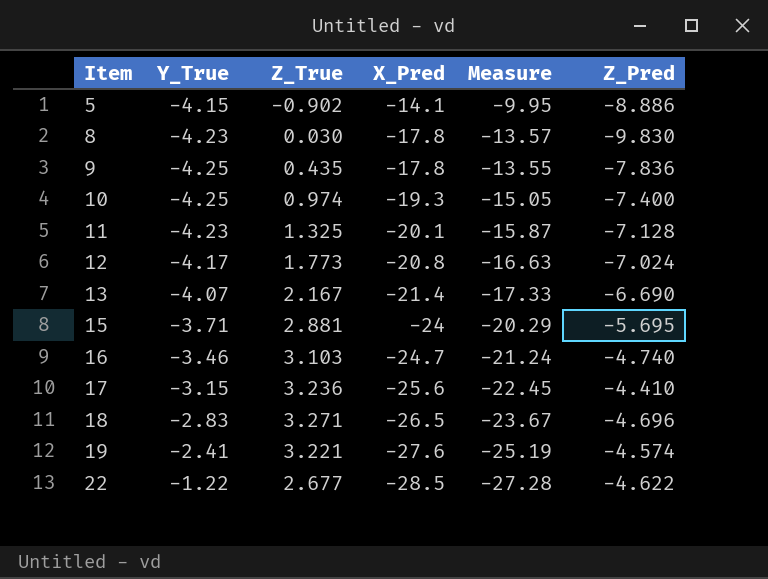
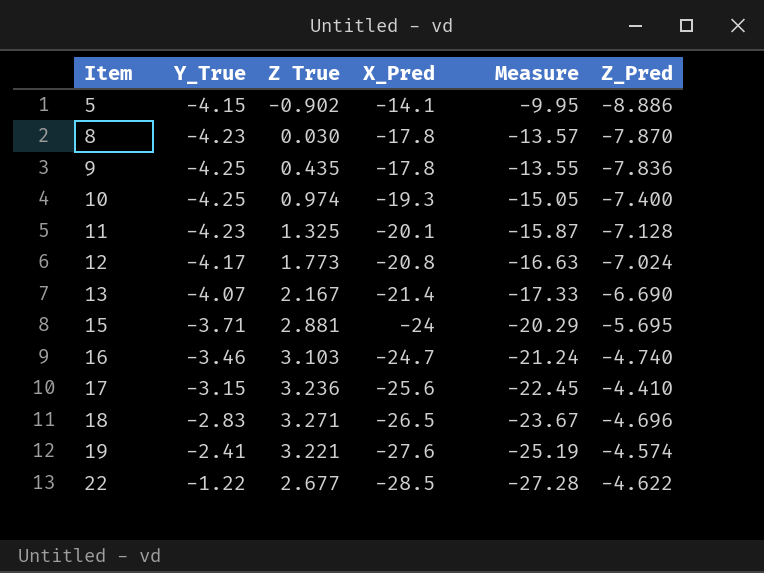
column name: Z_True -> Z True
8 | Z_Pred: -9.830 -> -7.870

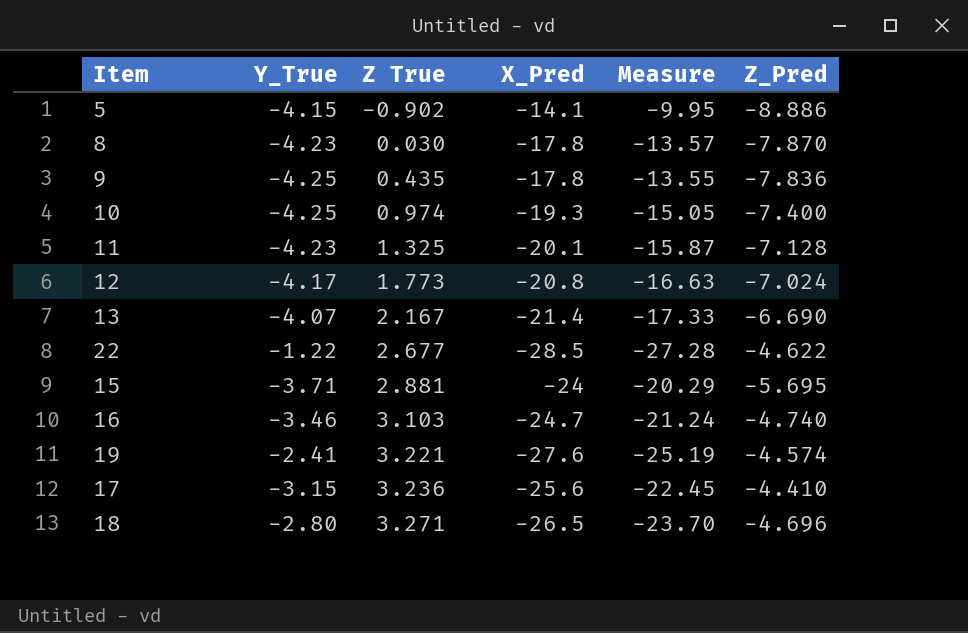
row order: Item ascending -> Z True ascending
18 | Y_True: -2.83 -> -2.80
18 | Measure: -23.67 -> -23.70

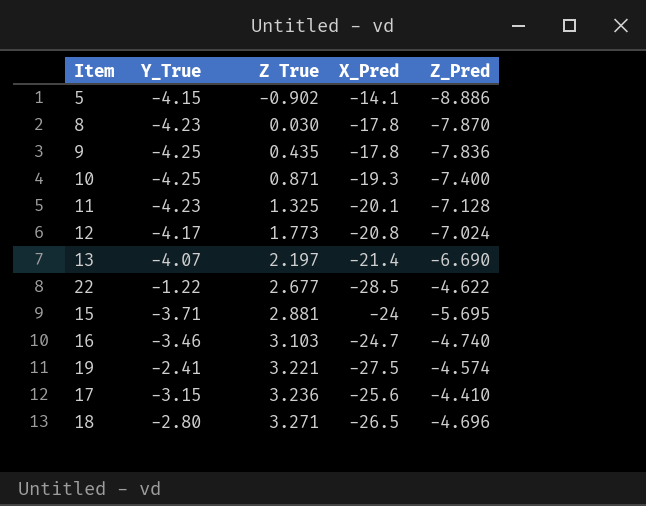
column Measure | formula: [X_Pred] - [Y_True] -> none
10 | Z True: 0.974 -> 0.871
13 | Z True: 2.167 -> 2.197
19 | X_Pred: -27.6 -> -27.5

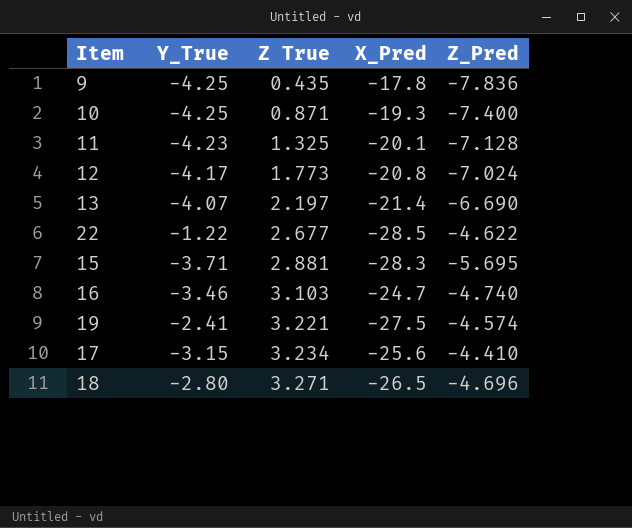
row 5: -4.15 | -0.902 | -14.1 | -8.886 -> none
row 8: -4.23 | 0.030 | -17.8 | -7.870 -> none
15 | X_Pred: -24 -> -28.3
17 | Z True: 3.236 -> 3.234

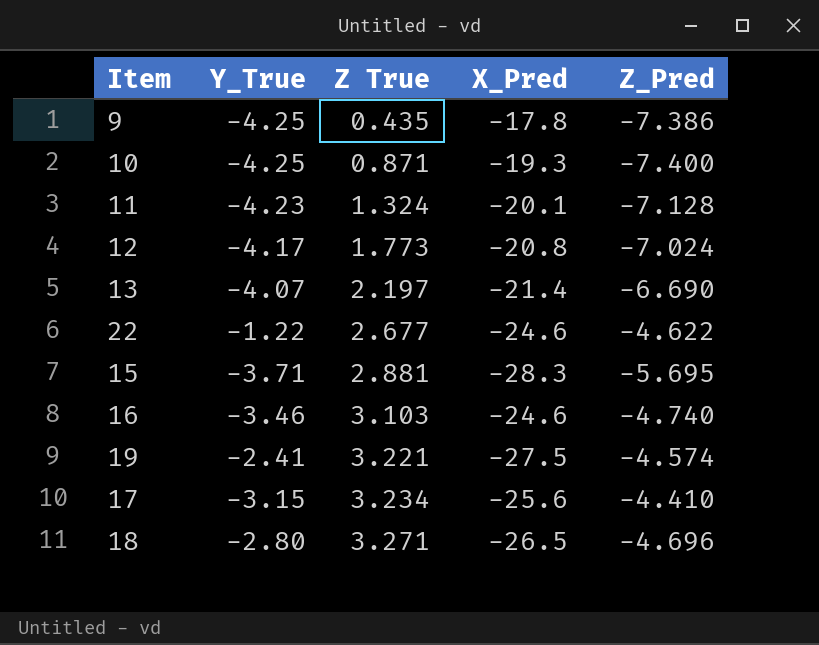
9 | Z_Pred: -7.836 -> -7.386
11 | Z True: 1.325 -> 1.324
22 | X_Pred: -28.5 -> -24.6
16 | X_Pred: -24.7 -> -24.6

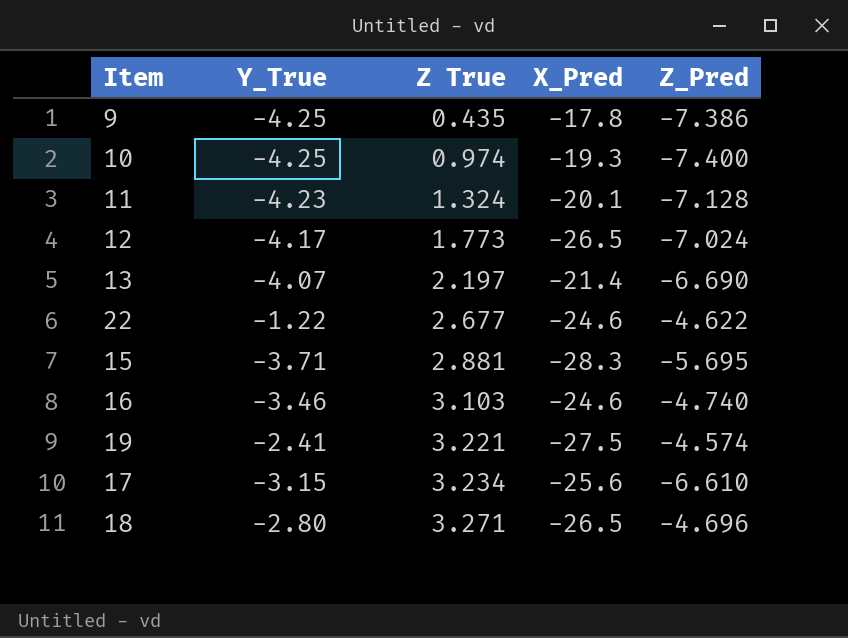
10 | Z True: 0.871 -> 0.974
12 | X_Pred: -20.8 -> -26.5
17 | Z_Pred: -4.410 -> -6.610

